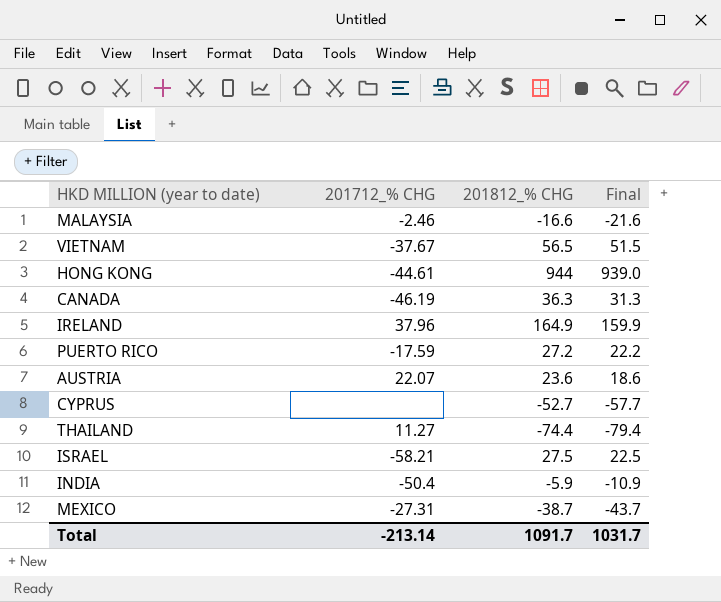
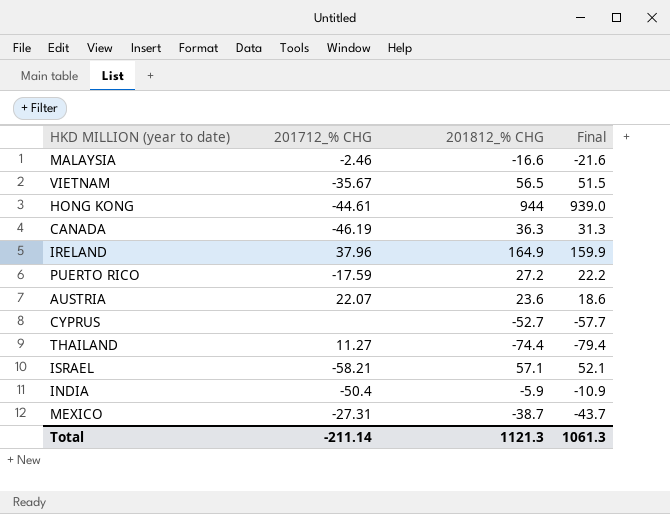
VIETNAM | 201712_% CHG: -37.67 -> -35.67
ISRAEL | 201812_% CHG: 27.5 -> 57.1
ISRAEL | Final: 22.5 -> 52.1
Total | 201712_% CHG: -213.14 -> -211.14
Total | 201812_% CHG: 1091.7 -> 1121.3
Total | Final: 1031.7 -> 1061.3

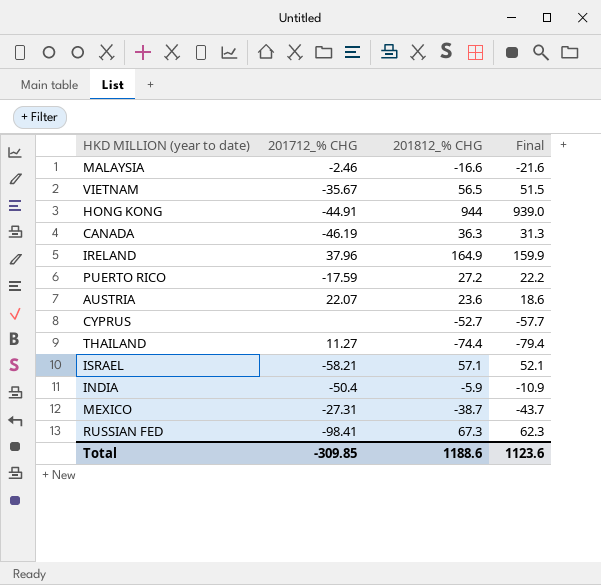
HONG KONG | 201712_% CHG: -44.61 -> -44.91
row RUSSIAN FED: none -> -98.41 | 67.3 | 62.3
Total | 201712_% CHG: -211.14 -> -309.85
Total | 201812_% CHG: 1121.3 -> 1188.6
Total | Final: 1061.3 -> 1123.6

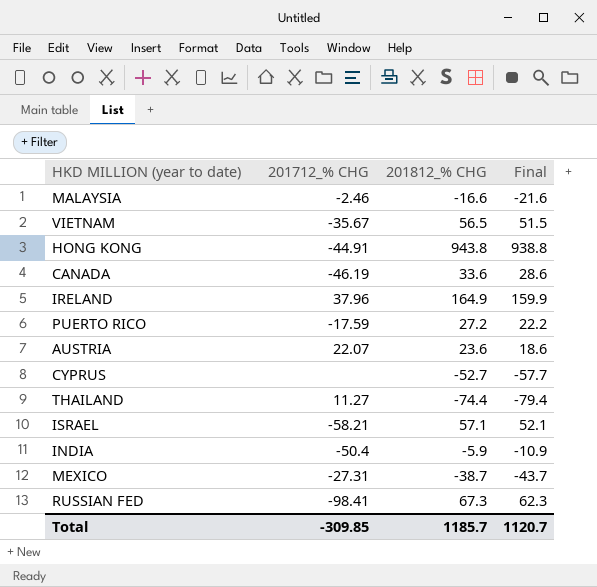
HONG KONG | 201812_% CHG: 944 -> 943.8
HONG KONG | Final: 939.0 -> 938.8
CANADA | 201812_% CHG: 36.3 -> 33.6
CANADA | Final: 31.3 -> 28.6
Total | 201812_% CHG: 1188.6 -> 1185.7
Total | Final: 1123.6 -> 1120.7

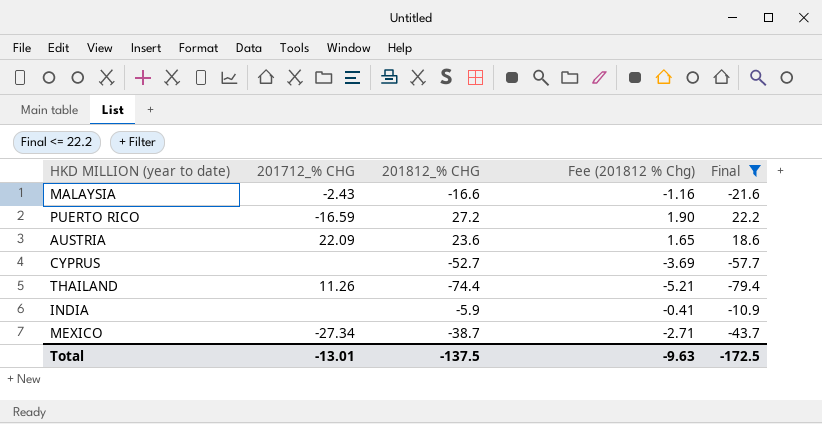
filter: none -> Final <= 22.2
column Fee (201812 % Chg) | formula: none -> [201812_% CHG] * 0.07
MALAYSIA | 201712_% CHG: -2.46 -> -2.43
PUERTO RICO | 201712_% CHG: -17.59 -> -16.59
AUSTRIA | 201712_% CHG: 22.07 -> 22.09
THAILAND | 201712_% CHG: 11.27 -> 11.26
INDIA | 201712_% CHG: -50.4 -> none
MEXICO | 201712_% CHG: -27.31 -> -27.34
Total | 201712_% CHG: -309.85 -> -13.01
Total | 201812_% CHG: 1185.7 -> -137.5
Total | Final: 1120.7 -> -172.5

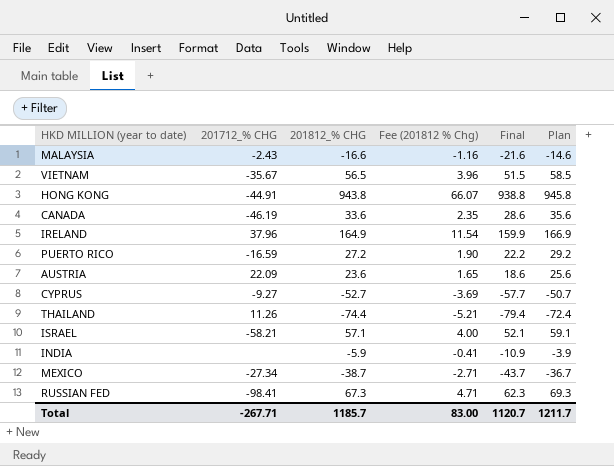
filter: Final <= 22.2 -> none
column Plan | formula: none -> [201812_% CHG] + 2
CYPRUS | 201712_% CHG: none -> -9.27
Total | 201712_% CHG: -13.01 -> -267.71
Total | 201812_% CHG: -137.5 -> 1185.7
Total | Fee (201812 % Chg): -9.63 -> 83.00
Total | Final: -172.5 -> 1120.7

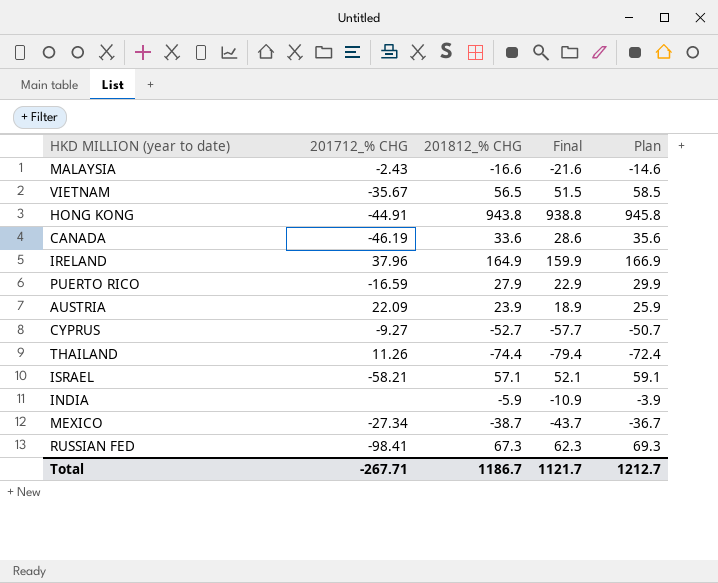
column Fee (201812 % Chg) | formula: [201812_% CHG] * 0.07 -> none
PUERTO RICO | 201812_% CHG: 27.2 -> 27.9
PUERTO RICO | Final: 22.2 -> 22.9
PUERTO RICO | Plan: 29.2 -> 29.9
AUSTRIA | 201812_% CHG: 23.6 -> 23.9
AUSTRIA | Final: 18.6 -> 18.9
AUSTRIA | Plan: 25.6 -> 25.9
Total | 201812_% CHG: 1185.7 -> 1186.7
Total | Final: 1120.7 -> 1121.7
Total | Plan: 1211.7 -> 1212.7

